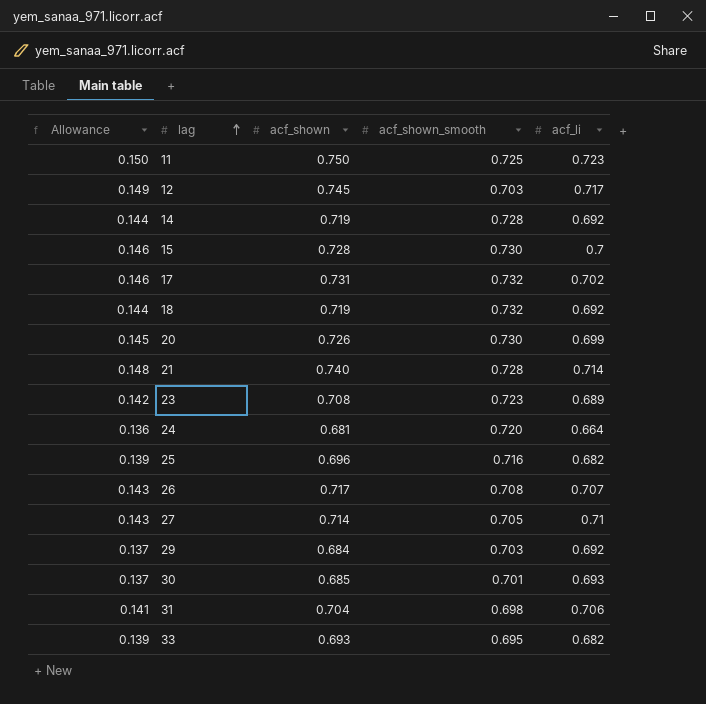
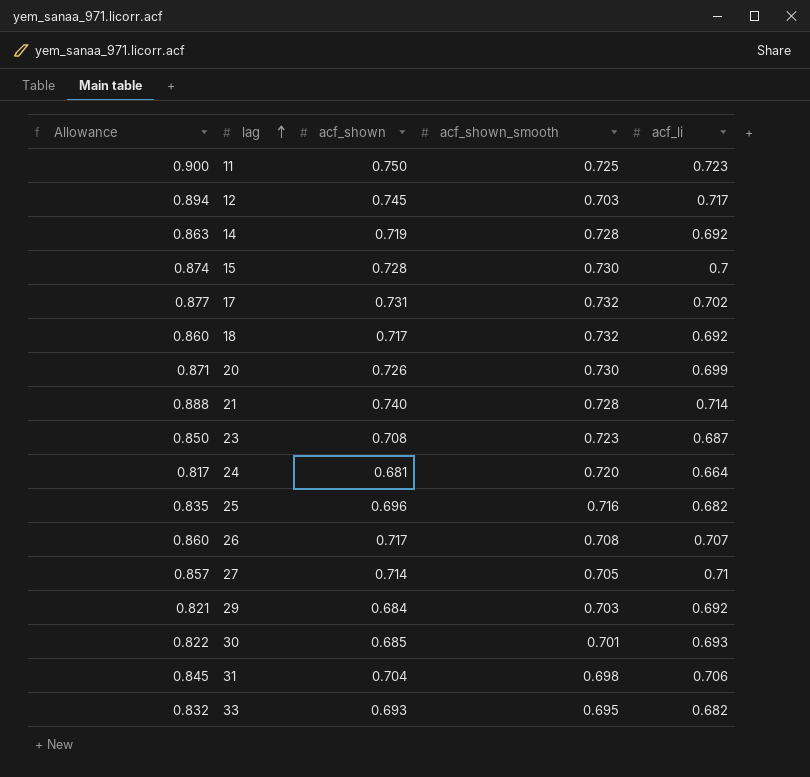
column Allowance | formula: [acf_shown] * 0.2 -> [acf_shown] * 1.2
18 | acf_shown: 0.719 -> 0.717
23 | acf_li: 0.689 -> 0.687

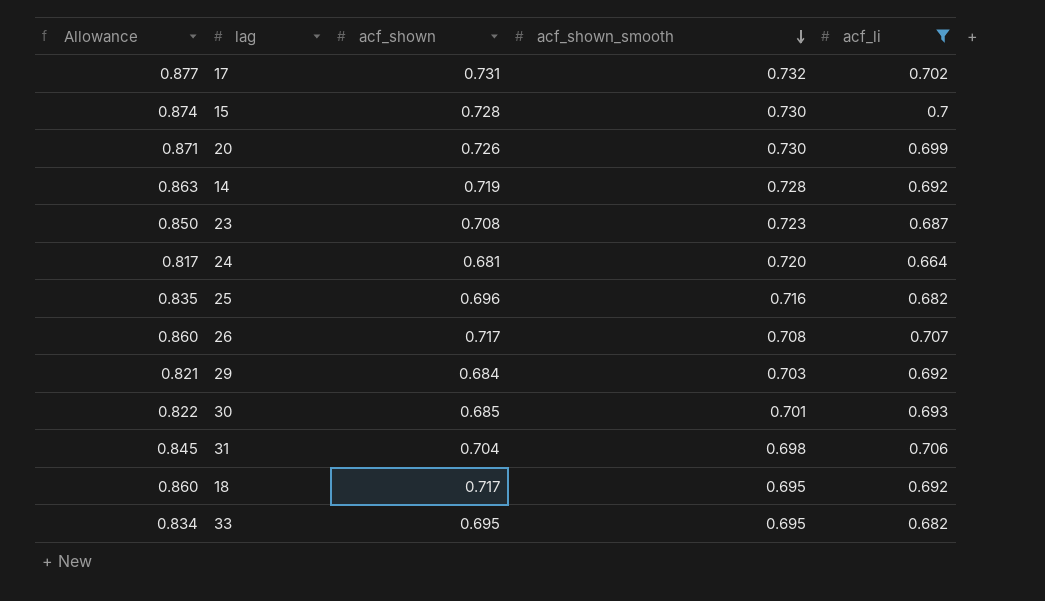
filter: none -> acf_li <= 0.707
row order: lag ascending -> acf_shown_smooth descending
18 | acf_shown_smooth: 0.732 -> 0.695
33 | Allowance: 0.832 -> 0.834
33 | acf_shown: 0.693 -> 0.695

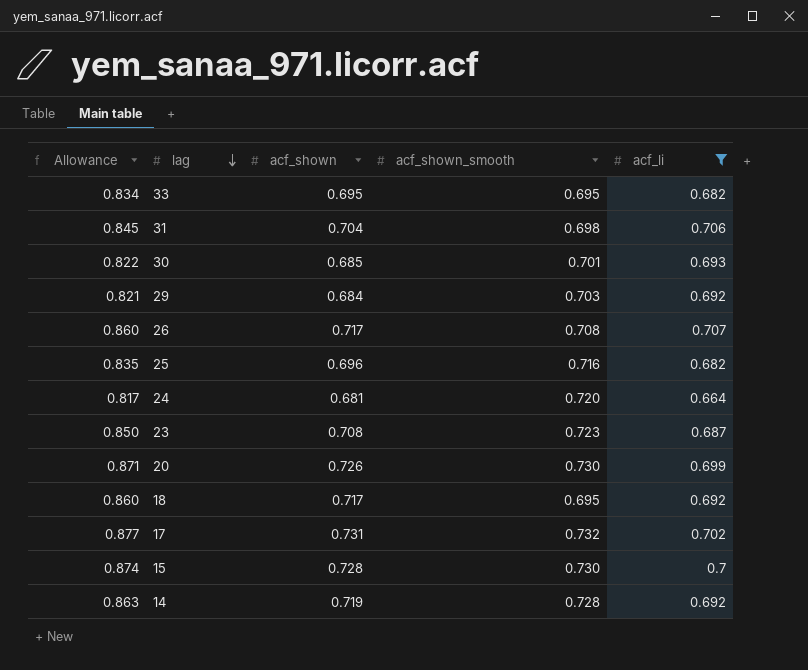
row order: acf_shown_smooth descending -> lag descending

